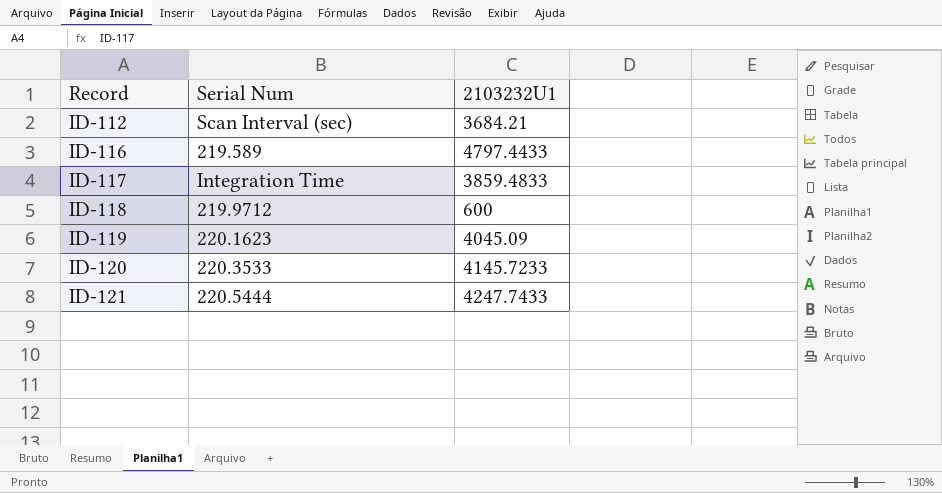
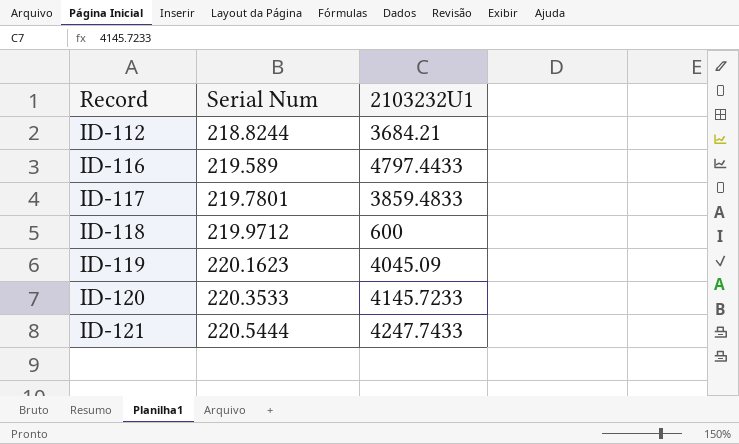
ID-112 | Serial Num: Scan Interval (sec) -> 218.8244
ID-117 | Serial Num: Integration Time -> 219.7801

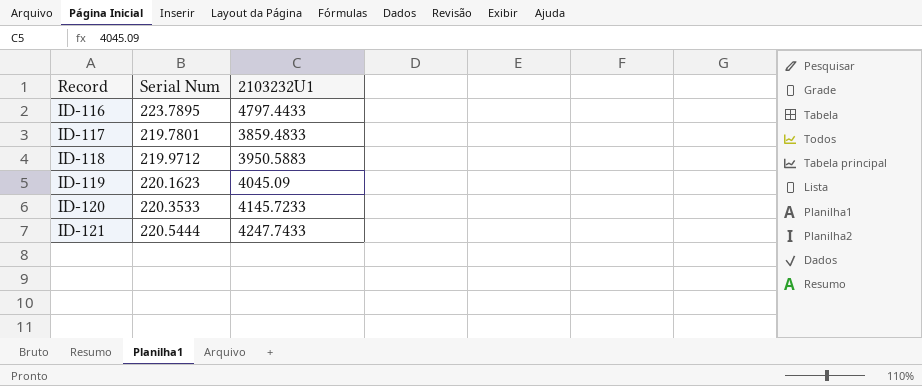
row ID-112: 218.8244 | 3684.21 -> none
ID-116 | Serial Num: 219.589 -> 223.7895
ID-118 | 2103232U1: 600 -> 3950.5883

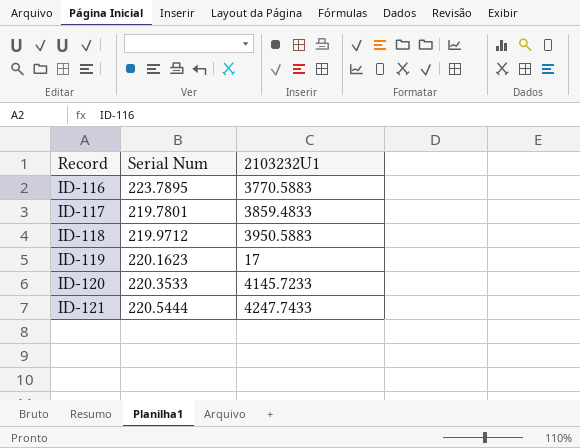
ID-116 | 2103232U1: 4797.4433 -> 3770.5883
ID-119 | 2103232U1: 4045.09 -> 17

